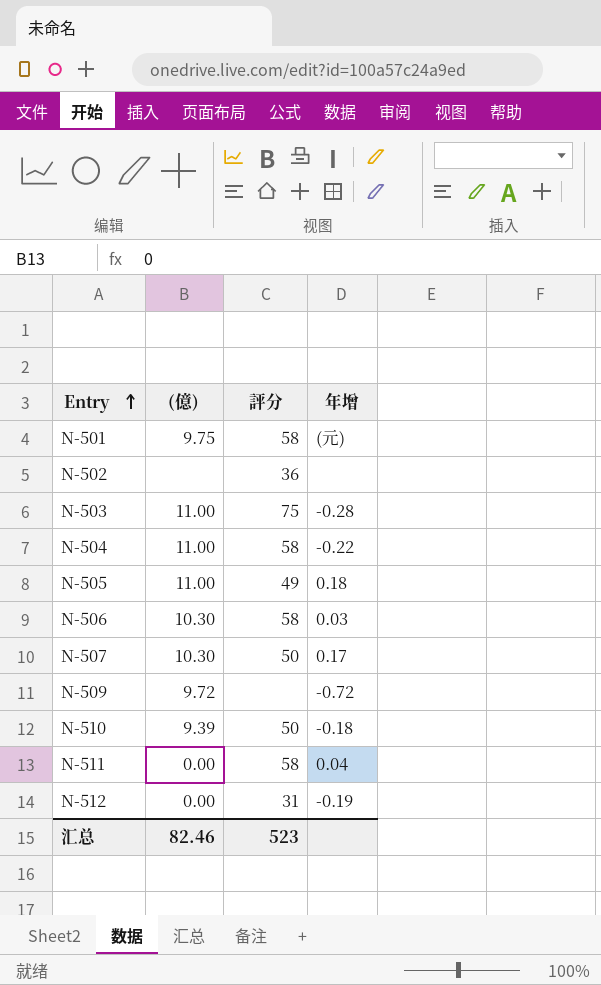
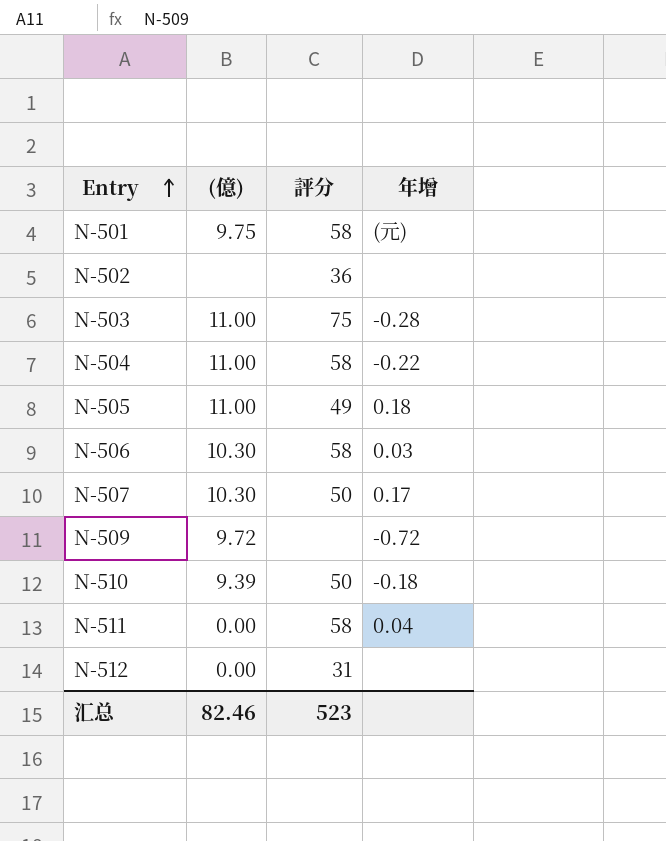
N-512 | 年增: -0.19 -> none

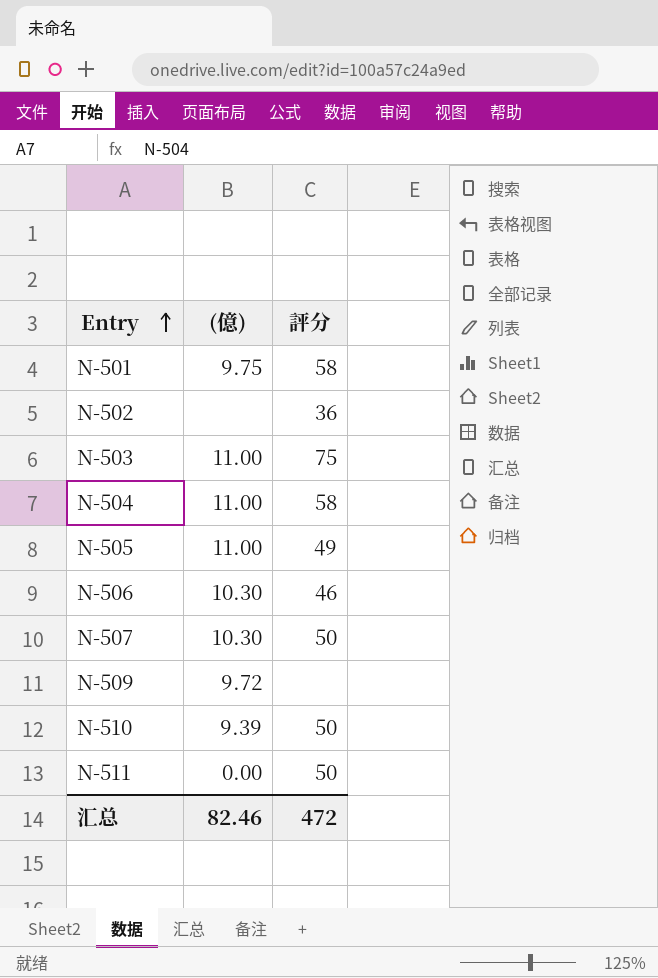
column 年增 | position: 4 -> none
row N-512: 0.00 | 31 | none -> none
N-506 | 評分: 58 -> 46
N-511 | 評分: 58 -> 50
汇总 | 評分: 523 -> 472

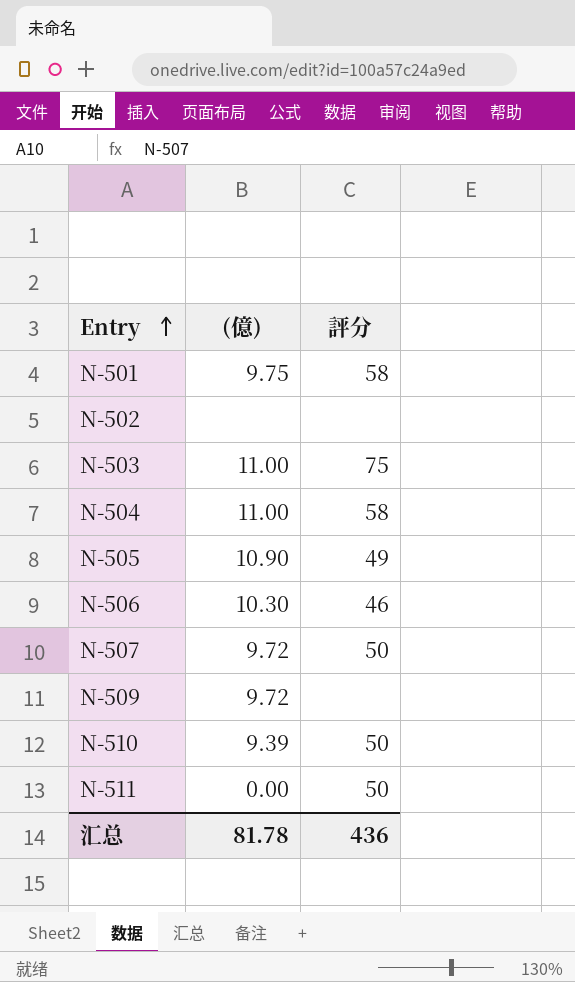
N-502 | 評分: 36 -> none
N-505 | (億): 11.00 -> 10.90
N-507 | (億): 10.30 -> 9.72
汇总 | (億): 82.46 -> 81.78
汇总 | 評分: 472 -> 436

